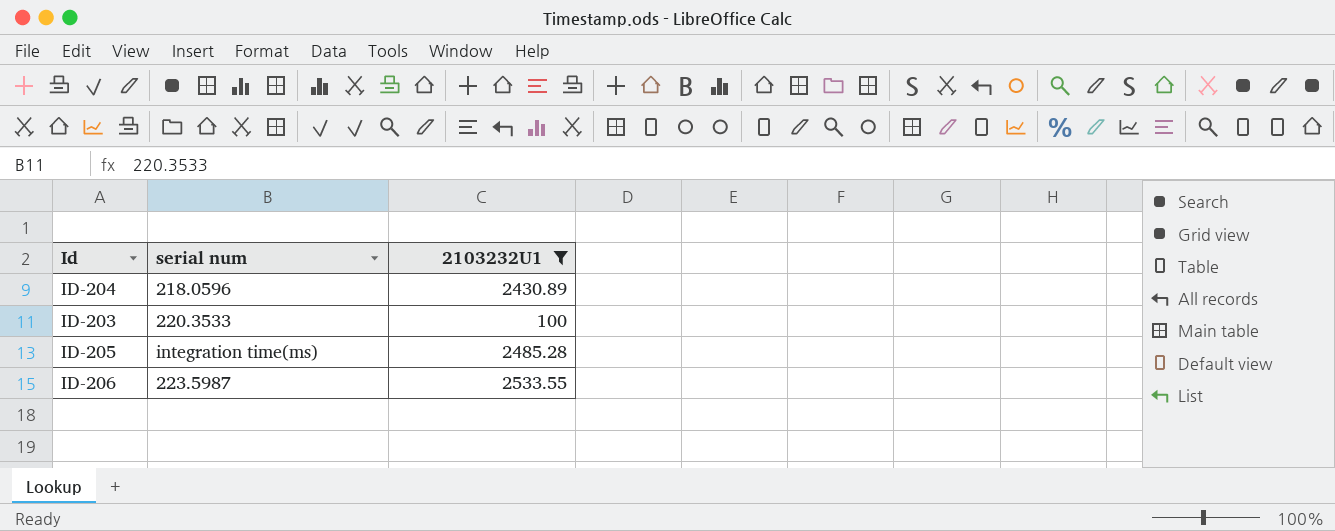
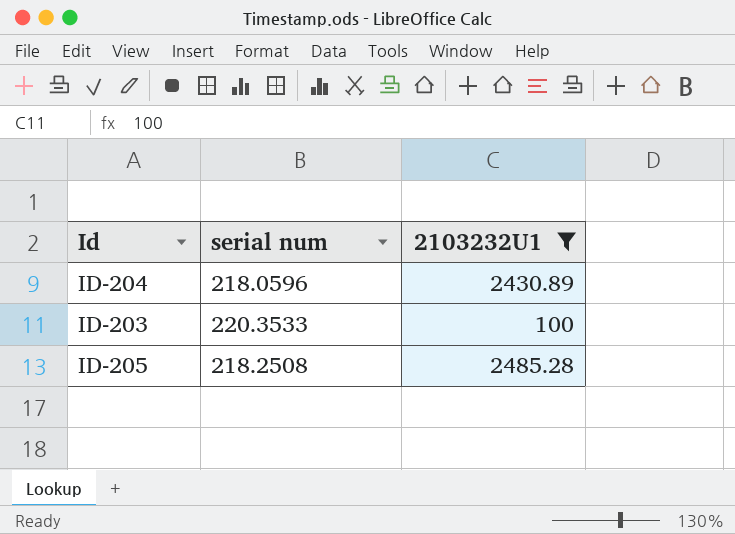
row ID-206: 223.5987 | 2533.55 -> none
ID-205 | serial num: integration time(ms) -> 218.2508

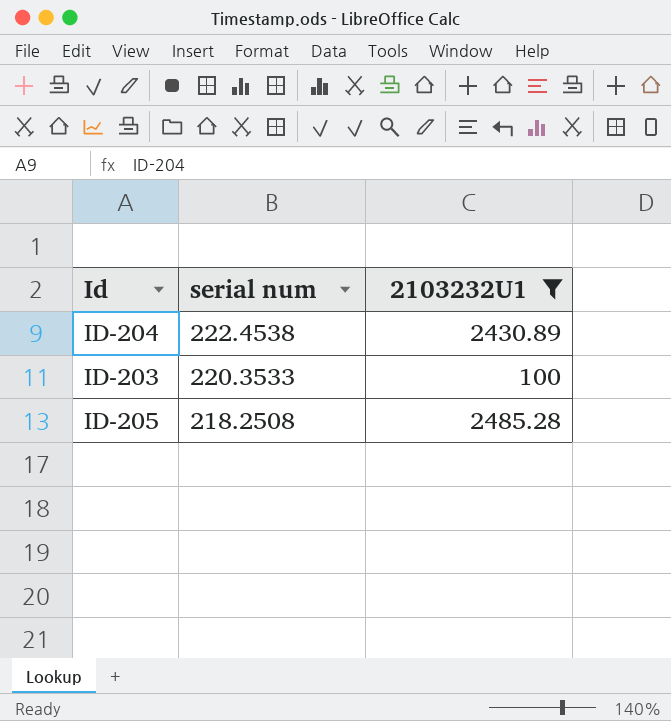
ID-204 | serial num: 218.0596 -> 222.4538

